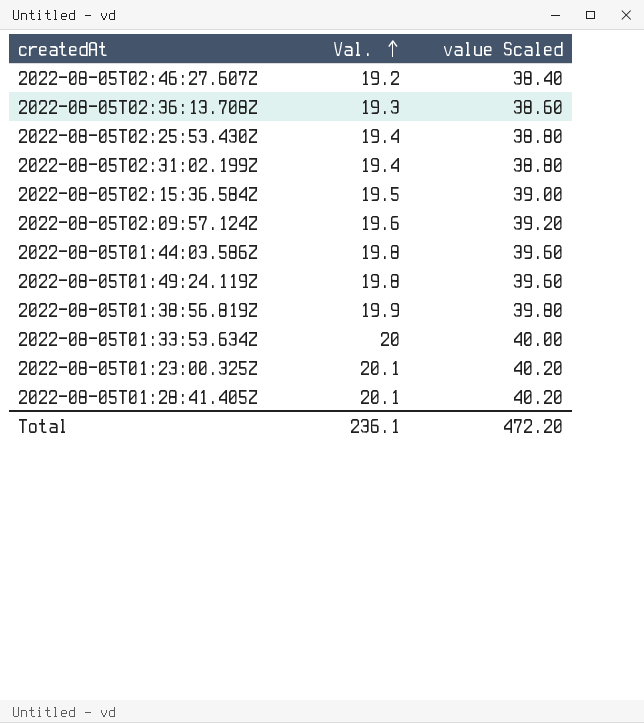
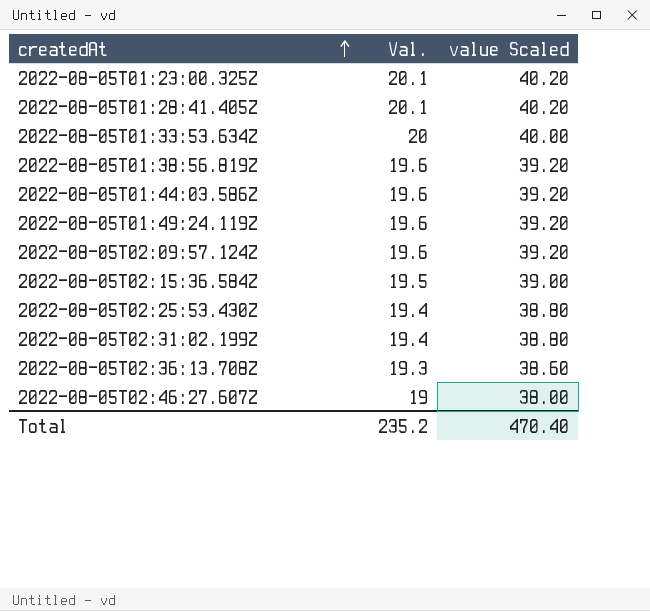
row order: Val. ascending -> createdAt ascending
2022-08-05T01:38:56.819Z | Val.: 19.9 -> 19.6
2022-08-05T01:38:56.819Z | value Scaled: 39.80 -> 39.20
2022-08-05T01:44:03.586Z | Val.: 19.8 -> 19.6
2022-08-05T01:44:03.586Z | value Scaled: 39.60 -> 39.20
2022-08-05T01:49:24.119Z | Val.: 19.8 -> 19.6
2022-08-05T01:49:24.119Z | value Scaled: 39.60 -> 39.20
2022-08-05T02:46:27.607Z | Val.: 19.2 -> 19
2022-08-05T02:46:27.607Z | value Scaled: 38.40 -> 38.00
Total | Val.: 236.1 -> 235.2
Total | value Scaled: 472.20 -> 470.40

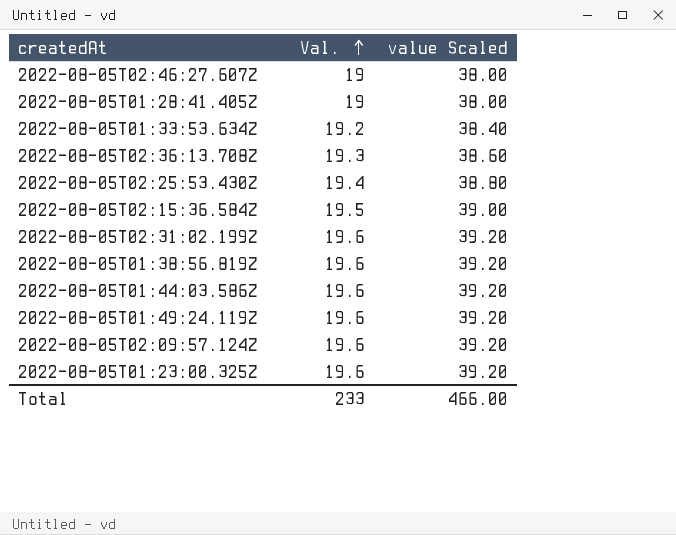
row order: createdAt ascending -> Val. ascending
2022-08-05T01:28:41.405Z | Val.: 20.1 -> 19
2022-08-05T01:28:41.405Z | value Scaled: 40.20 -> 38.00
2022-08-05T01:33:53.634Z | Val.: 20 -> 19.2
2022-08-05T01:33:53.634Z | value Scaled: 40.00 -> 38.40
2022-08-05T02:31:02.199Z | Val.: 19.4 -> 19.6
2022-08-05T02:31:02.199Z | value Scaled: 38.80 -> 39.20
2022-08-05T01:23:00.325Z | Val.: 20.1 -> 19.6
2022-08-05T01:23:00.325Z | value Scaled: 40.20 -> 39.20
Total | Val.: 235.2 -> 233
Total | value Scaled: 470.40 -> 466.00

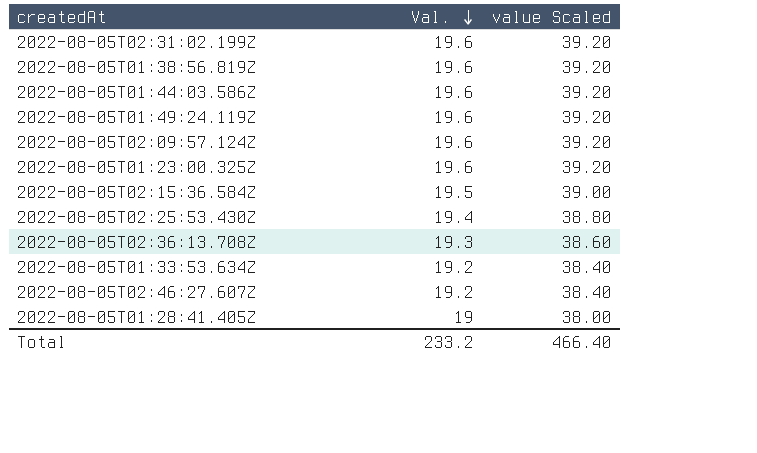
row order: Val. ascending -> Val. descending
2022-08-05T02:46:27.607Z | Val.: 19 -> 19.2
2022-08-05T02:46:27.607Z | value Scaled: 38.00 -> 38.40
Total | Val.: 233 -> 233.2
Total | value Scaled: 466.00 -> 466.40

